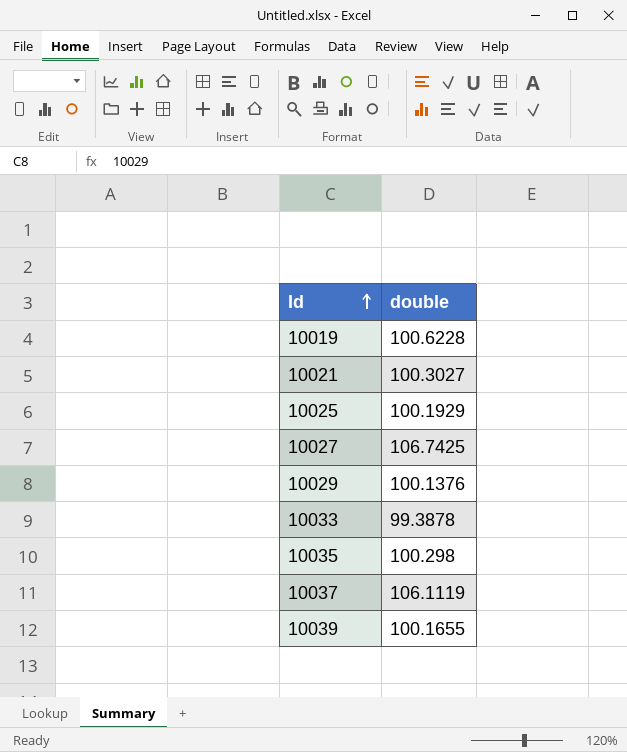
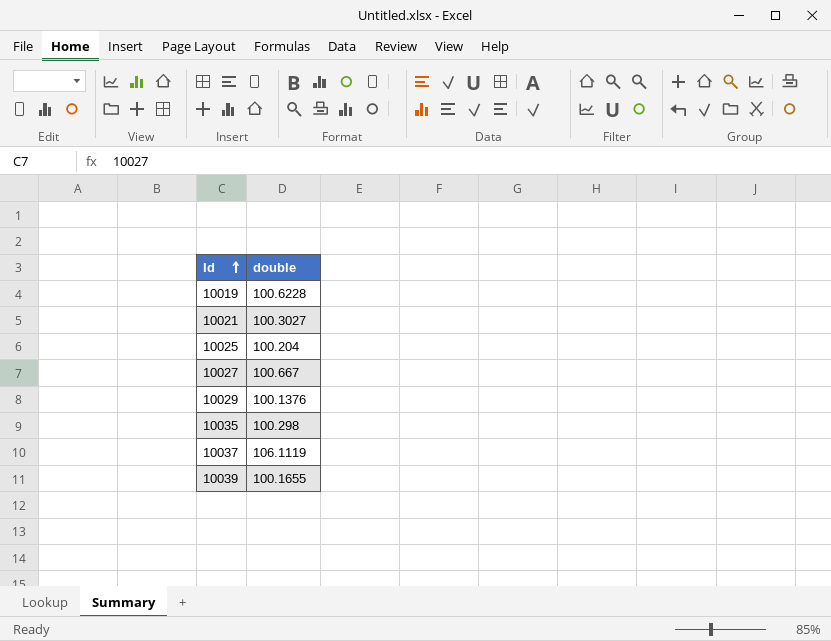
row 10033: 99.3878 -> none
10025 | double: 100.1929 -> 100.204
10027 | double: 106.7425 -> 100.667

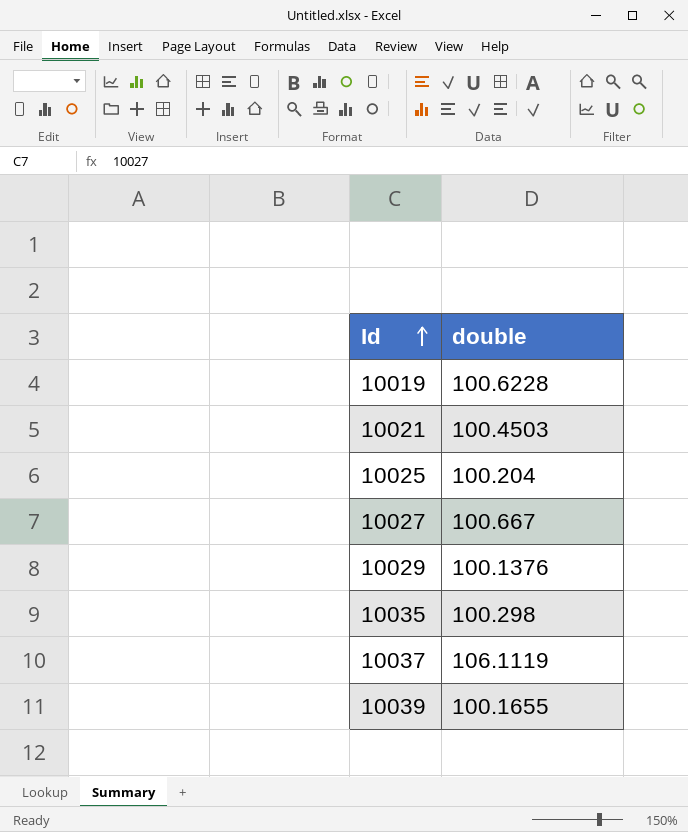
10021 | double: 100.3027 -> 100.4503

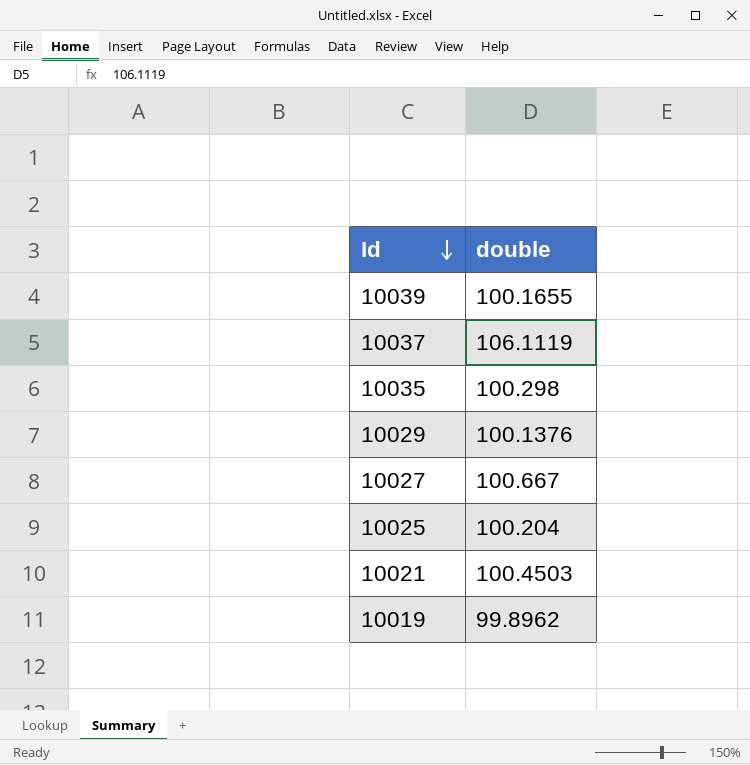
row order: Id ascending -> Id descending
10019 | double: 100.6228 -> 99.8962

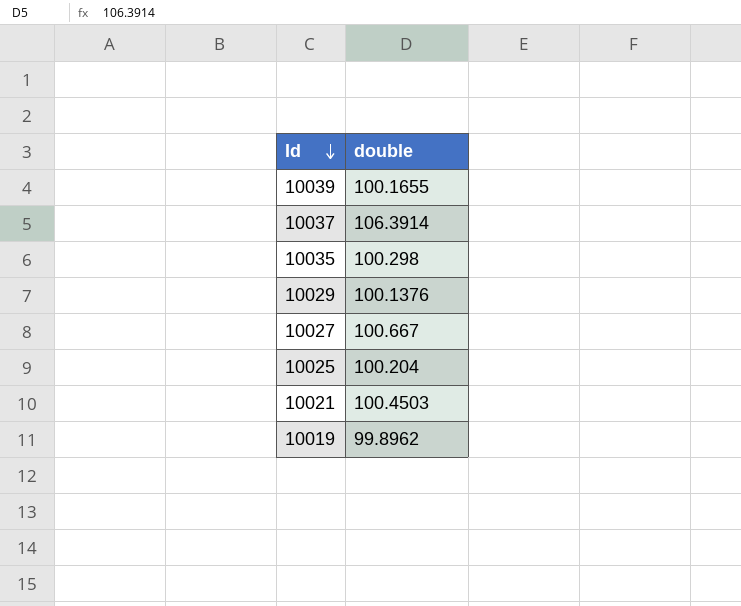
10037 | double: 106.1119 -> 106.3914

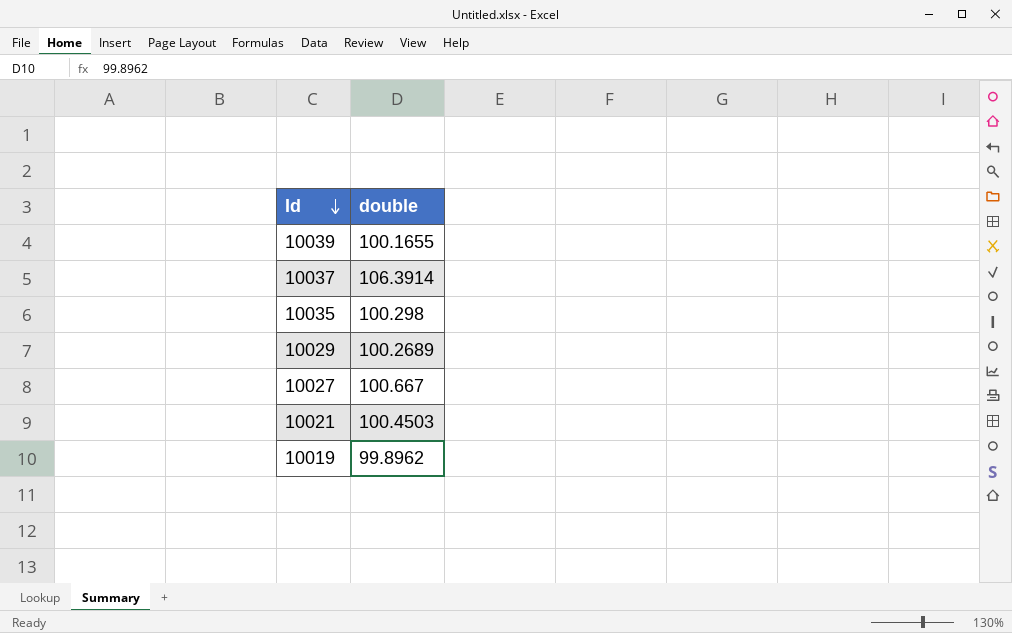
row 10025: 100.204 -> none
10029 | double: 100.1376 -> 100.2689

